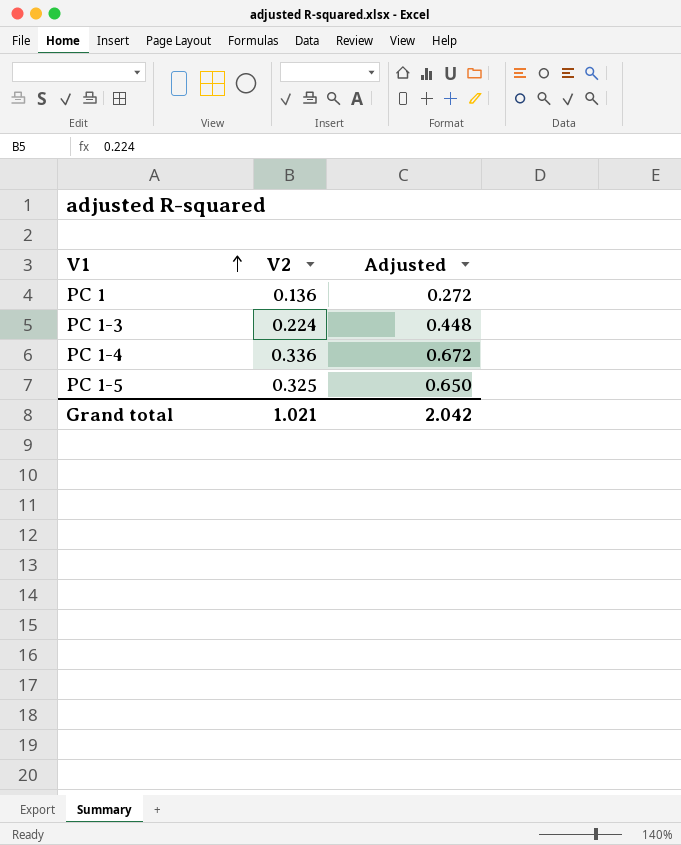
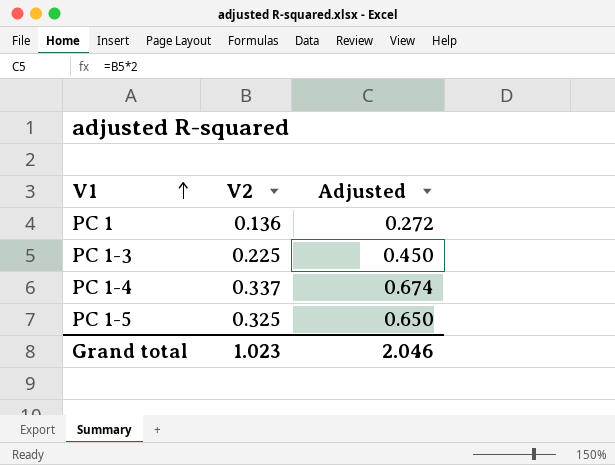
PC 1-3 | V2: 0.224 -> 0.225
PC 1-3 | Adjusted: 0.448 -> 0.450
PC 1-4 | V2: 0.336 -> 0.337
PC 1-4 | Adjusted: 0.672 -> 0.674
Grand total | V2: 1.021 -> 1.023
Grand total | Adjusted: 2.042 -> 2.046

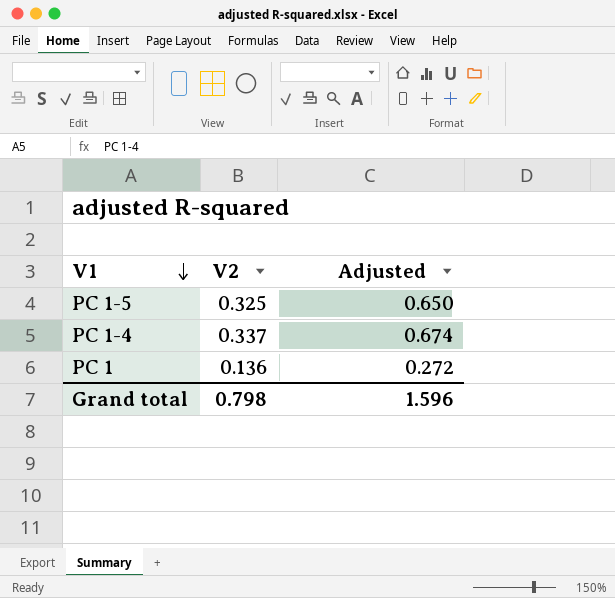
row order: V1 ascending -> V1 descending
row PC 1-3: 0.225 | 0.450 -> none
Grand total | V2: 1.023 -> 0.798
Grand total | Adjusted: 2.046 -> 1.596

